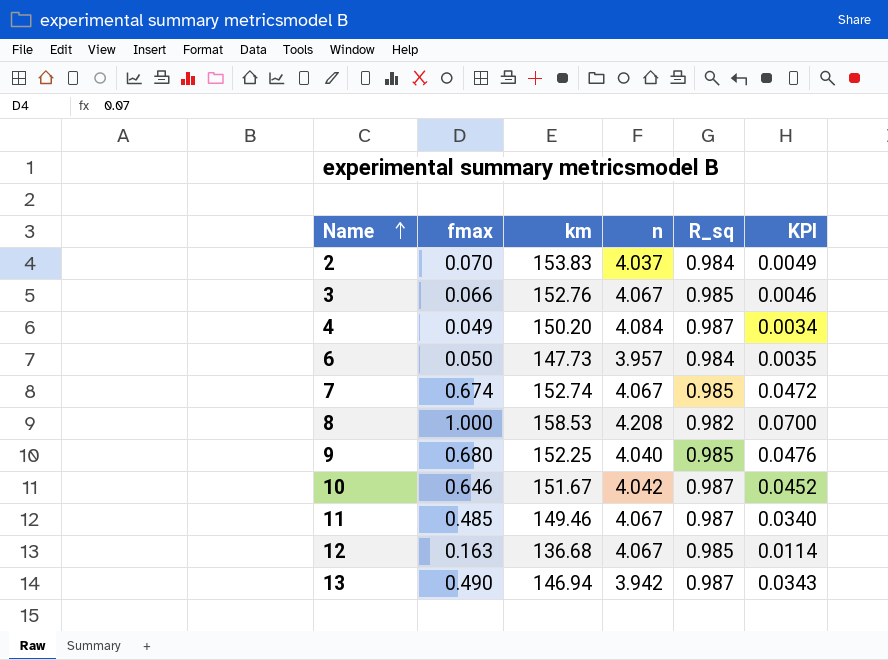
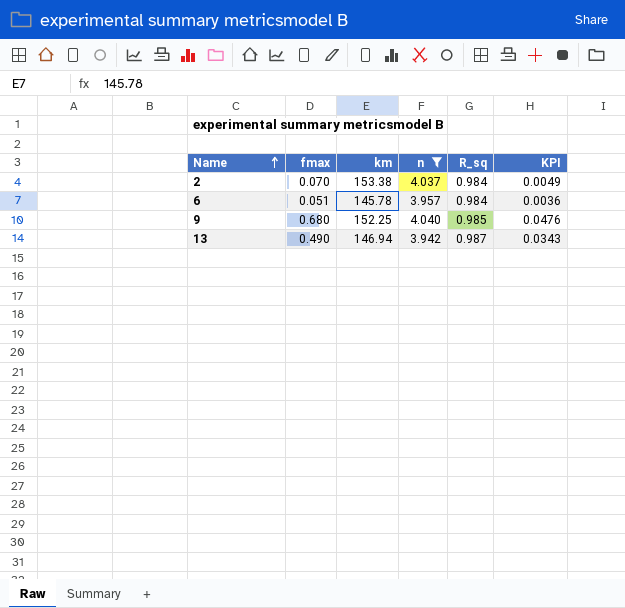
filter: none -> n <= 4.040
2 | km: 153.83 -> 153.38
6 | fmax: 0.050 -> 0.051
6 | km: 147.73 -> 145.78
6 | KPI: 0.0035 -> 0.0036

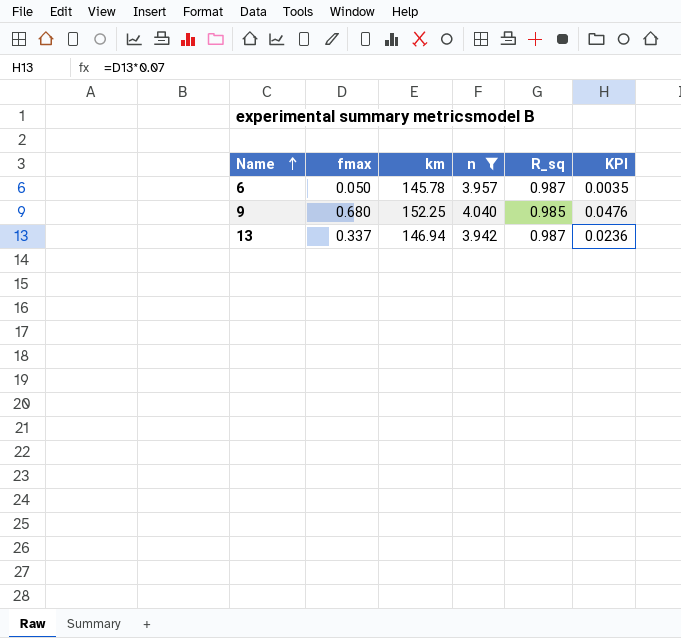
row 2: 0.070 | 153.38 | 4.037 | 0.984 | 0.0049 -> none
6 | fmax: 0.051 -> 0.050
6 | R_sq: 0.984 -> 0.987
6 | KPI: 0.0036 -> 0.0035
13 | fmax: 0.490 -> 0.337
13 | KPI: 0.0343 -> 0.0236

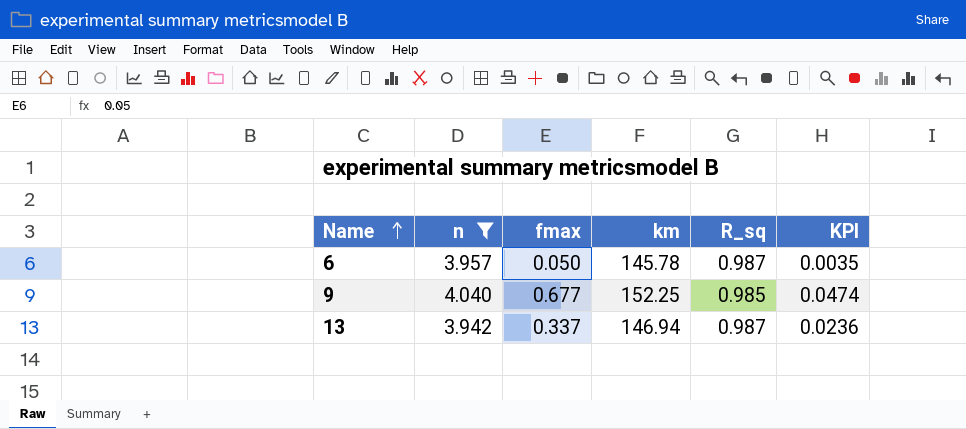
column n | position: 4 -> 2
9 | fmax: 0.680 -> 0.677
9 | KPI: 0.0476 -> 0.0474

